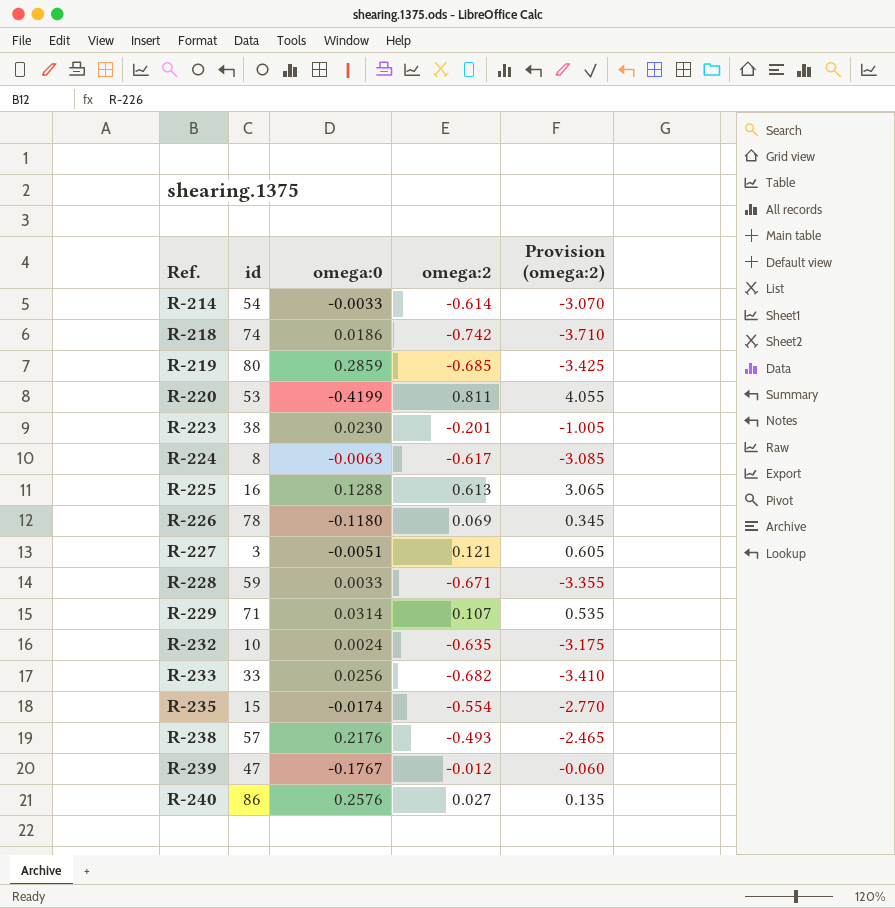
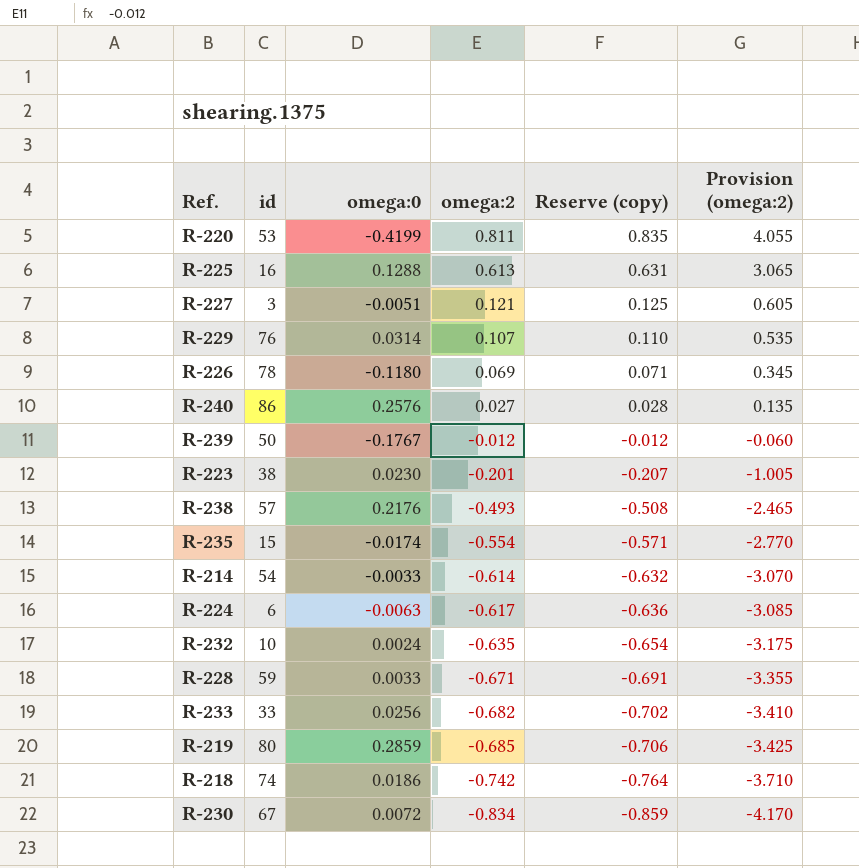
row order: Ref. ascending -> omega:2 descending
column Reserve (copy) | formula: none -> [omega:2] * 1.03
R-229 | id: 71 -> 76
R-239 | id: 47 -> 50
R-224 | id: 8 -> 6
row R-230: none -> 67 | 0.0072 | -0.834 | -0.859 | -4.170

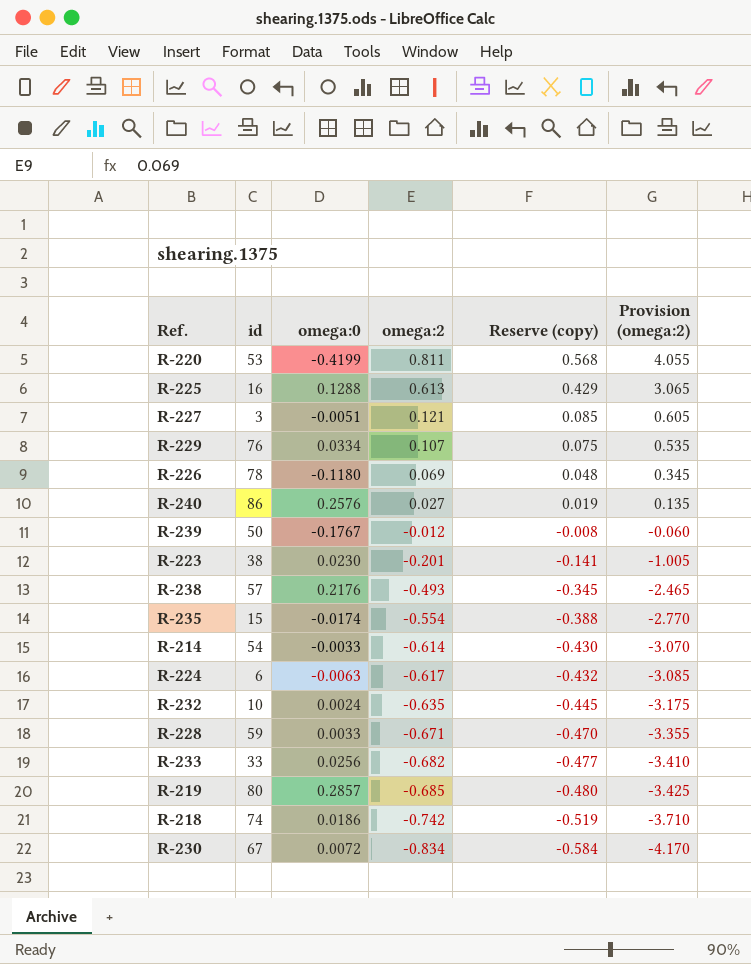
column Reserve (copy) | formula: [omega:2] * 1.03 -> [omega:2] * 0.7
R-229 | omega:0: 0.0314 -> 0.0334
R-219 | omega:0: 0.2859 -> 0.2857

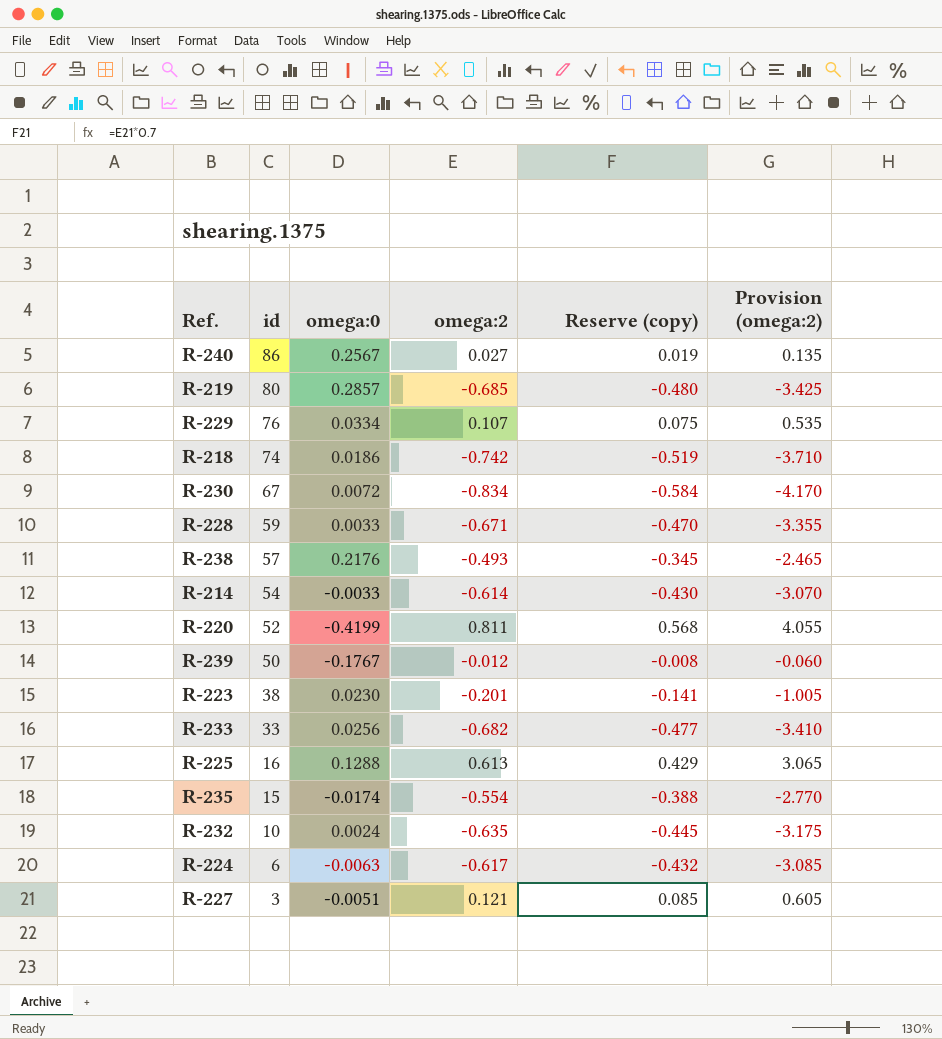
row order: omega:2 descending -> id descending
row R-226: 78 | -0.1180 | 0.069 | 0.048 | 0.345 -> none
R-240 | omega:0: 0.2576 -> 0.2567
R-220 | id: 53 -> 52

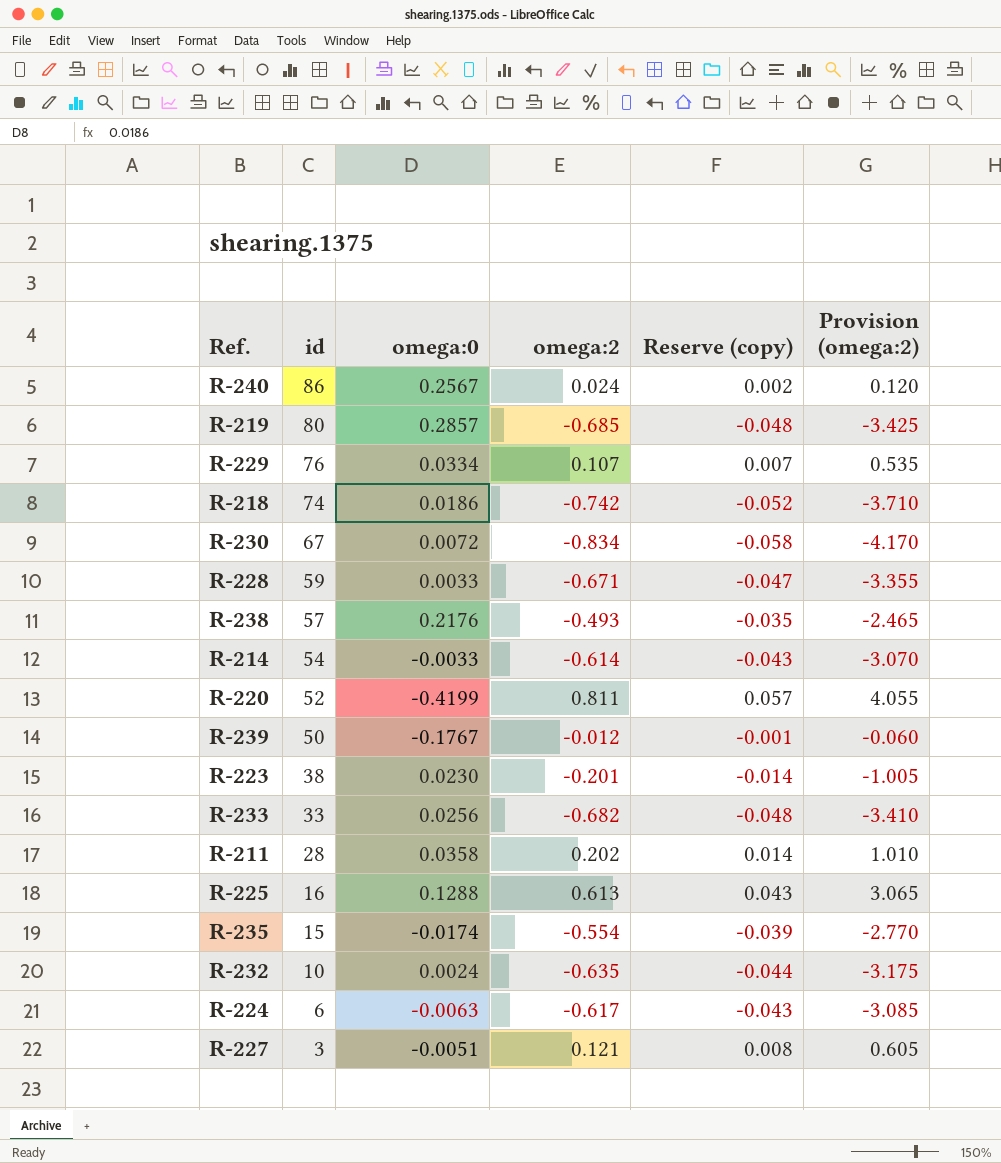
column Reserve (copy) | formula: [omega:2] * 0.7 -> [omega:2] * 0.07
R-240 | omega:2: 0.027 -> 0.024
R-240 | Provision (omega:2): 0.135 -> 0.120
row R-211: none -> 28 | 0.0358 | 0.202 | 0.014 | 1.010

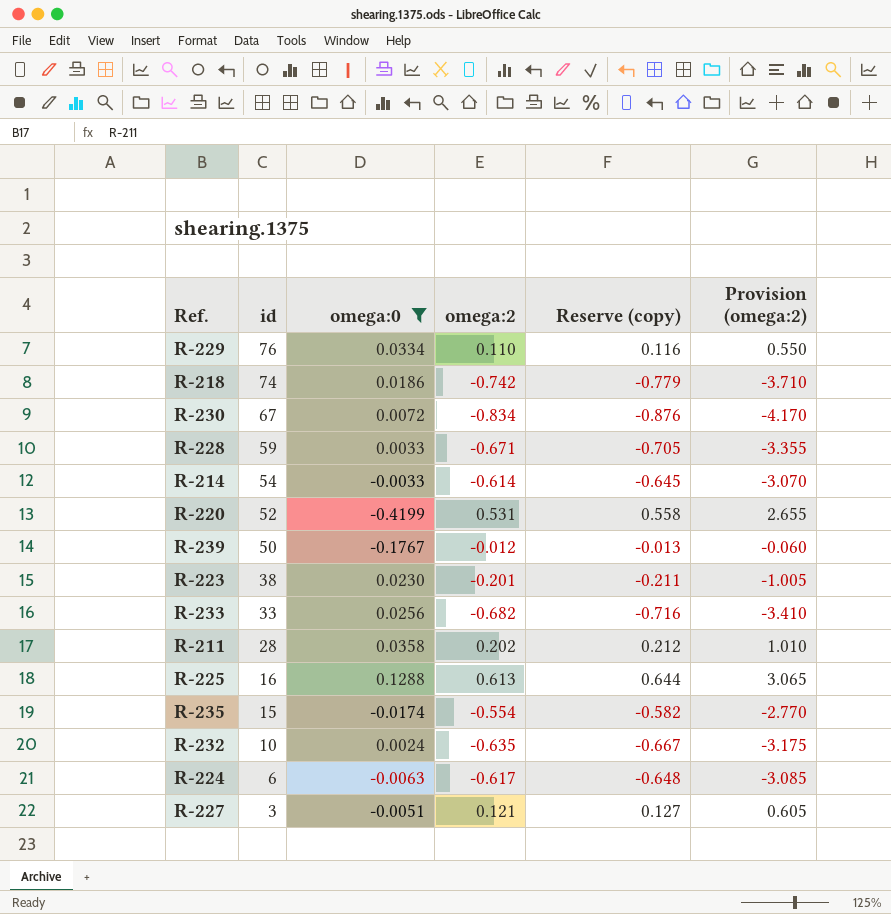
filter: none -> omega:0 <= 0.1288
column Reserve (copy) | formula: [omega:2] * 0.07 -> [omega:2] * 1.05
R-229 | omega:2: 0.107 -> 0.110
R-229 | Provision (omega:2): 0.535 -> 0.550
R-220 | omega:2: 0.811 -> 0.531
R-220 | Provision (omega:2): 4.055 -> 2.655

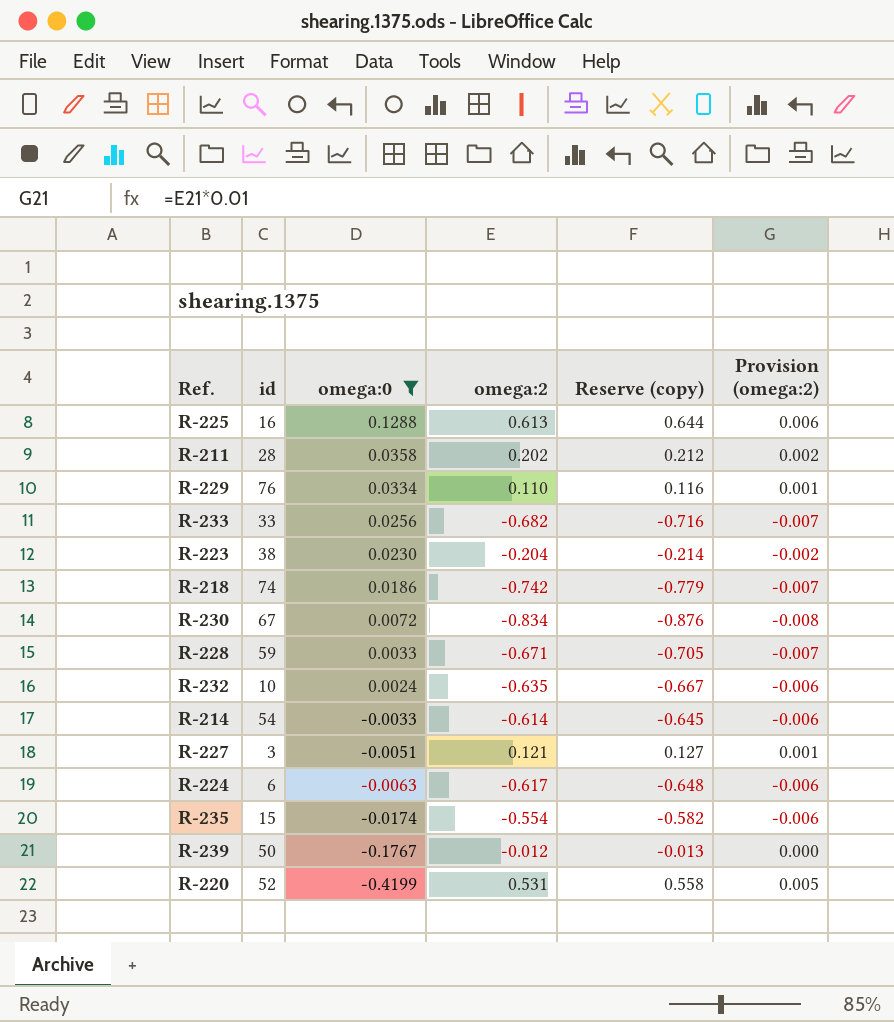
row order: id descending -> omega:0 descending
column Provision (omega:2) | formula: [omega:2] * 5 -> [omega:2] * 0.01
R-223 | omega:2: -0.201 -> -0.204
R-223 | Reserve (copy): -0.211 -> -0.214

